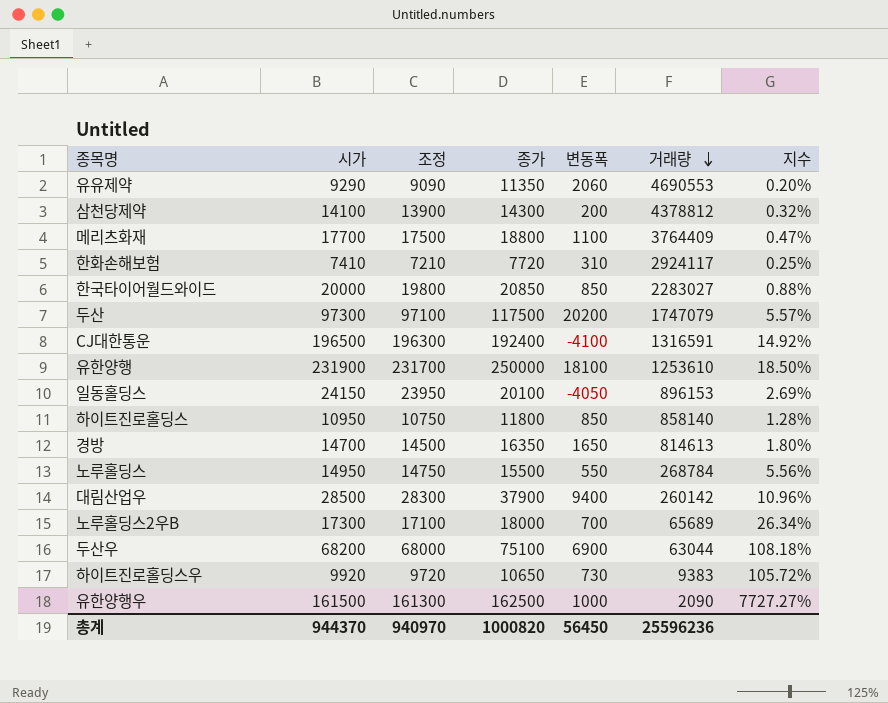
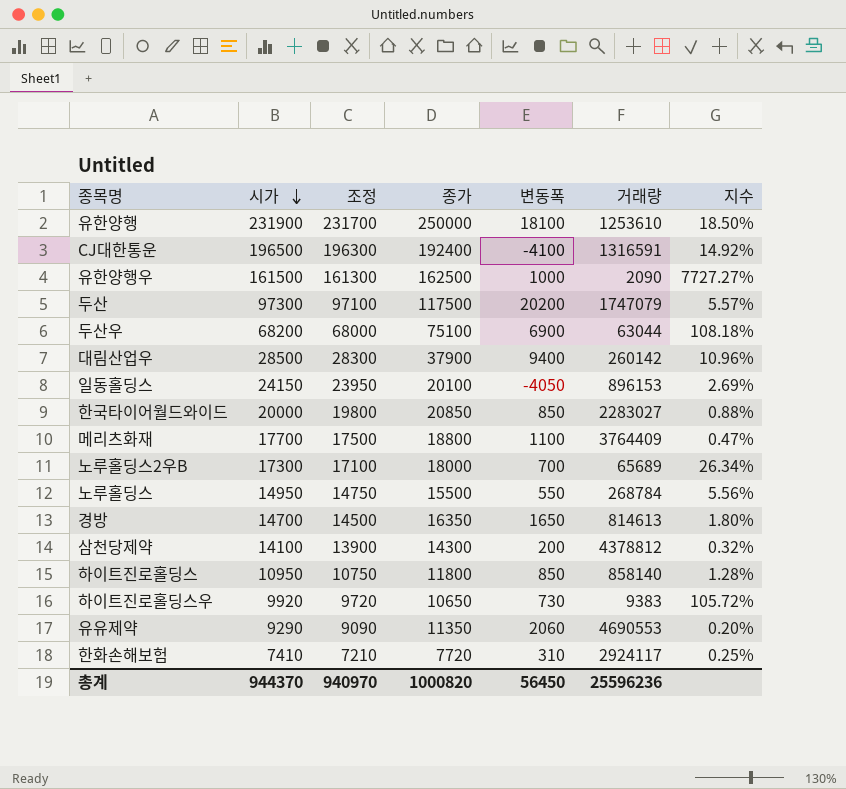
row order: 거래량 descending -> 시가 descending

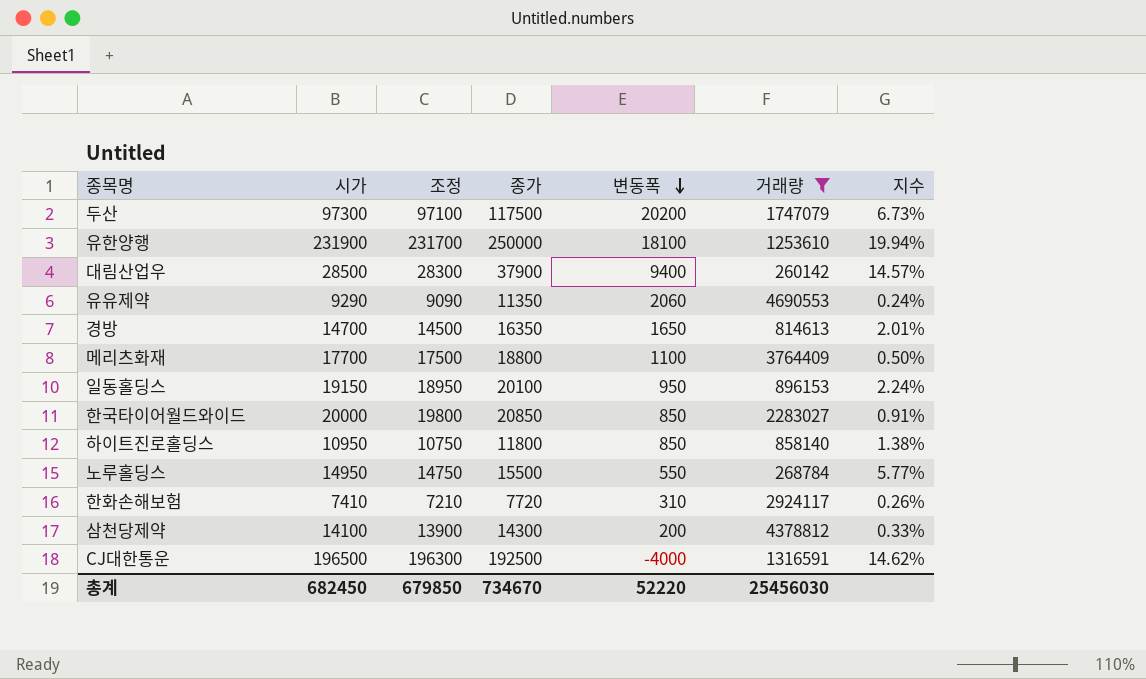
filter: none -> 거래량 >= 260142
row order: 시가 descending -> 변동폭 descending
column 지수 | formula: [시가] / [거래량] -> [종가] / [거래량]
일동홀딩스 | 시가: 24150 -> 19150
일동홀딩스 | 조정: 23950 -> 18950
일동홀딩스 | 변동폭: -4050 -> 950
CJ대한통운 | 종가: 192400 -> 192500
CJ대한통운 | 변동폭: -4100 -> -4000
총계 | 시가: 944370 -> 682450
총계 | 조정: 940970 -> 679850
총계 | 종가: 1000820 -> 734670
총계 | 변동폭: 56450 -> 52220
총계 | 거래량: 25596236 -> 25456030

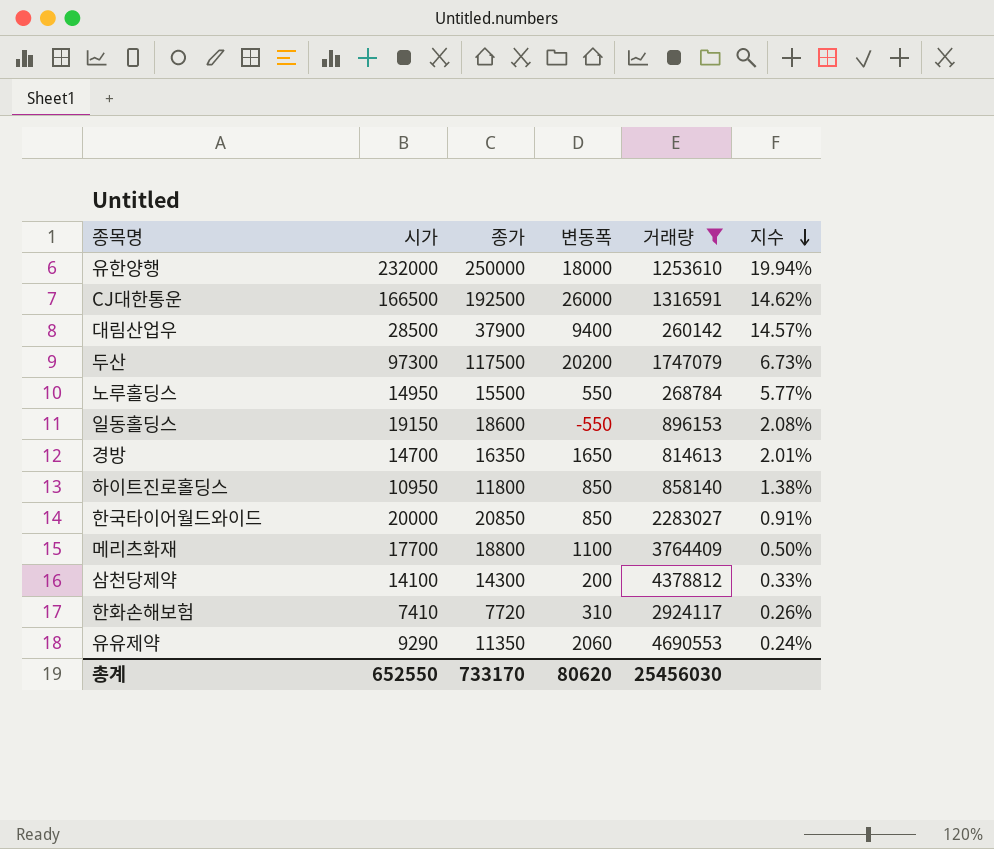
row order: 변동폭 descending -> 지수 descending
column 조정 | formula: [시가] - 200 -> none
유한양행 | 시가: 231900 -> 232000
유한양행 | 변동폭: 18100 -> 18000
CJ대한통운 | 시가: 196500 -> 166500
CJ대한통운 | 변동폭: -4000 -> 26000
일동홀딩스 | 종가: 20100 -> 18600
일동홀딩스 | 변동폭: 950 -> -550
일동홀딩스 | 지수: 2.24% -> 2.08%
총계 | 시가: 682450 -> 652550
총계 | 종가: 734670 -> 733170
총계 | 변동폭: 52220 -> 80620

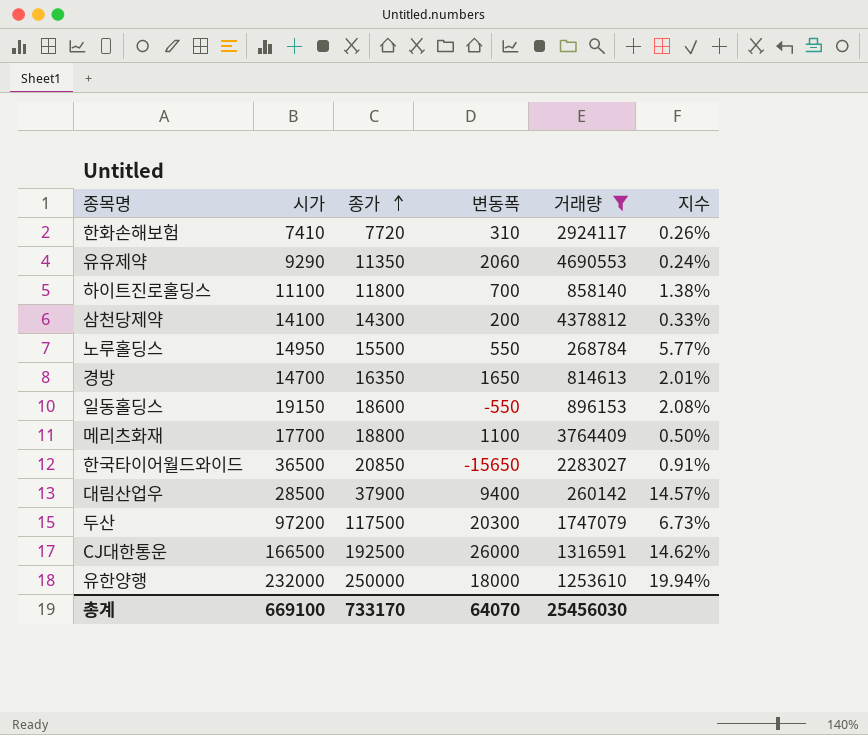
row order: 지수 descending -> 종가 ascending
하이트진로홀딩스 | 시가: 10950 -> 11100
하이트진로홀딩스 | 변동폭: 850 -> 700
한국타이어월드와이드 | 시가: 20000 -> 36500
한국타이어월드와이드 | 변동폭: 850 -> -15650
두산 | 시가: 97300 -> 97200
두산 | 변동폭: 20200 -> 20300
총계 | 시가: 652550 -> 669100
총계 | 변동폭: 80620 -> 64070

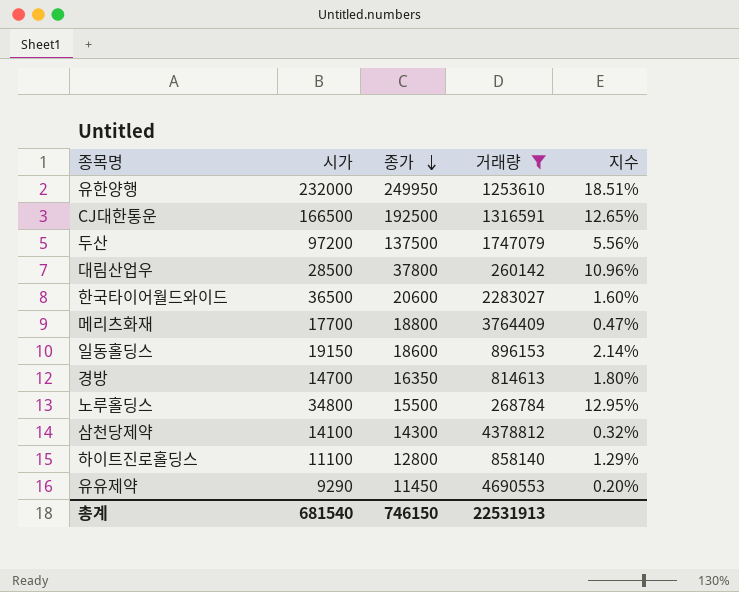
row order: 종가 ascending -> 종가 descending
column 변동폭 | formula: [종가] - [시가] -> none
column 지수 | formula: [종가] / [거래량] -> [시가] / [거래량]
row 한화손해보험: 7410 | 7720 | 310 | 2924117 | 0.26% -> none
유한양행 | 종가: 250000 -> 249950
두산 | 종가: 117500 -> 137500
대림산업우 | 종가: 37900 -> 37800
한국타이어월드와이드 | 종가: 20850 -> 20600
노루홀딩스 | 시가: 14950 -> 34800
하이트진로홀딩스 | 종가: 11800 -> 12800
유유제약 | 종가: 11350 -> 11450
총계 | 시가: 669100 -> 681540
총계 | 종가: 733170 -> 746150
총계 | 거래량: 25456030 -> 22531913

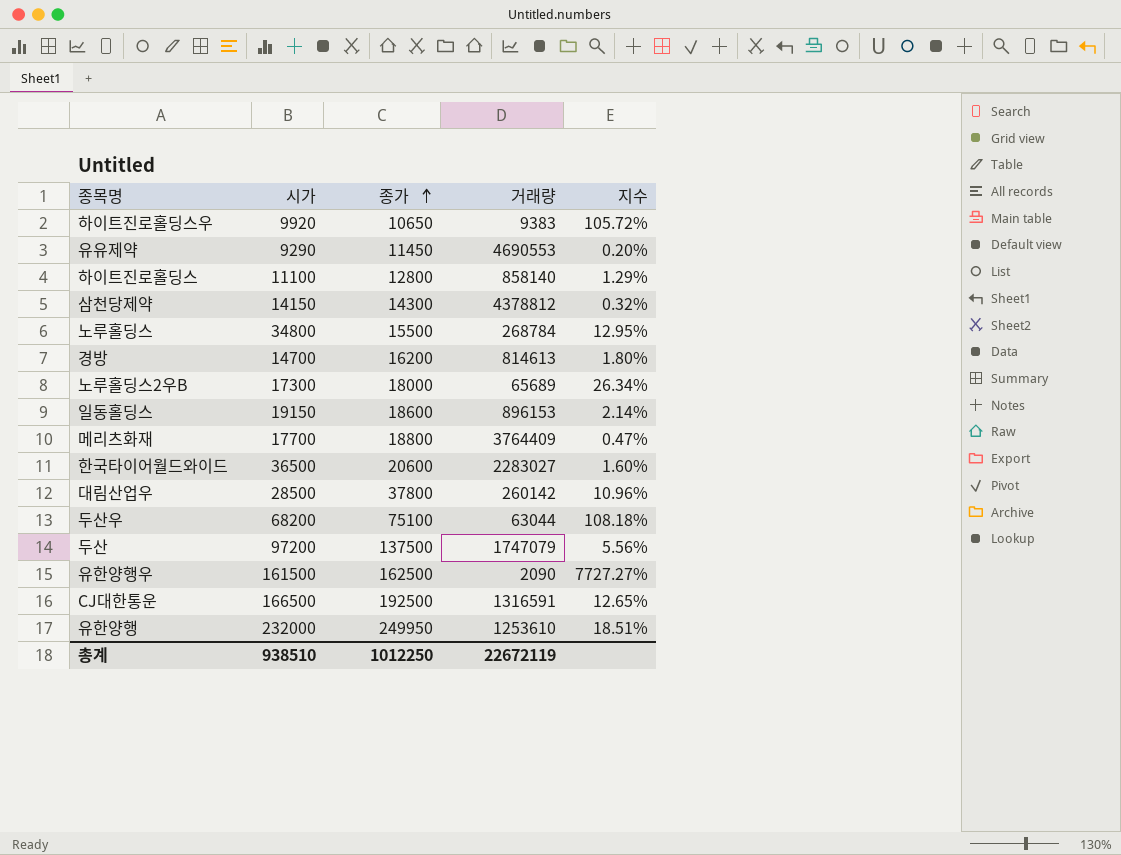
filter: 거래량 >= 260142 -> none
row order: 종가 descending -> 종가 ascending
삼천당제약 | 시가: 14100 -> 14150
경방 | 종가: 16350 -> 16200
총계 | 시가: 681540 -> 938510
총계 | 종가: 746150 -> 1012250
총계 | 거래량: 22531913 -> 22672119

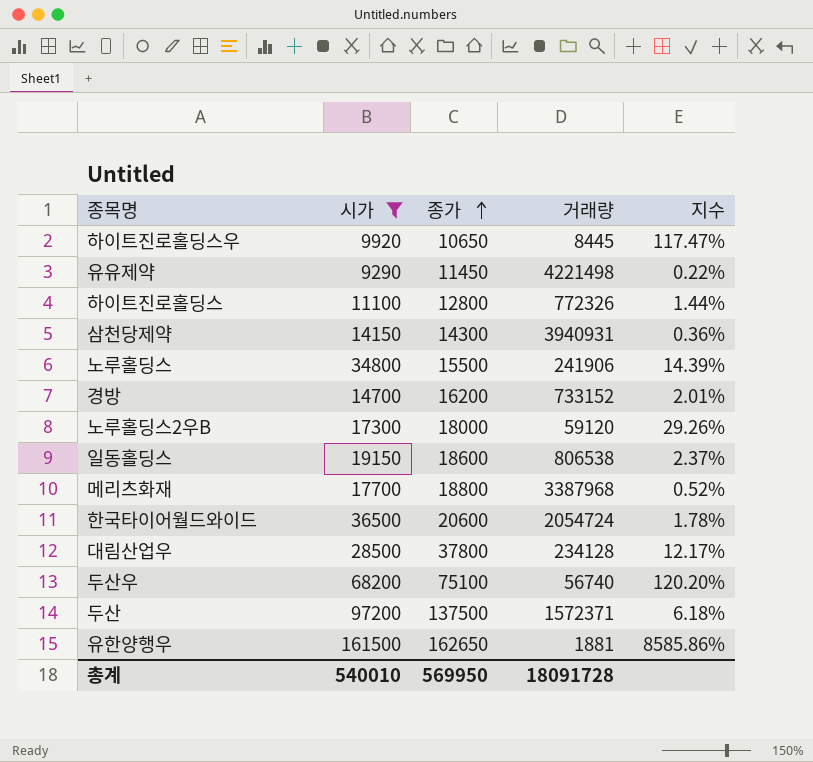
filter: none -> 시가 <= 161500
하이트진로홀딩스우 | 거래량: 9383 -> 8445
하이트진로홀딩스우 | 지수: 105.72% -> 117.47%
유유제약 | 거래량: 4690553 -> 4221498
유유제약 | 지수: 0.20% -> 0.22%
하이트진로홀딩스 | 거래량: 858140 -> 772326
하이트진로홀딩스 | 지수: 1.29% -> 1.44%
삼천당제약 | 거래량: 4378812 -> 3940931
삼천당제약 | 지수: 0.32% -> 0.36%
노루홀딩스 | 거래량: 268784 -> 241906
노루홀딩스 | 지수: 12.95% -> 14.39%
경방 | 거래량: 814613 -> 733152
경방 | 지수: 1.80% -> 2.01%
노루홀딩스2우B | 거래량: 65689 -> 59120
노루홀딩스2우B | 지수: 26.34% -> 29.26%
일동홀딩스 | 거래량: 896153 -> 806538
일동홀딩스 | 지수: 2.14% -> 2.37%
메리츠화재 | 거래량: 3764409 -> 3387968
메리츠화재 | 지수: 0.47% -> 0.52%
한국타이어월드와이드 | 거래량: 2283027 -> 2054724
한국타이어월드와이드 | 지수: 1.60% -> 1.78%
대림산업우 | 거래량: 260142 -> 234128
대림산업우 | 지수: 10.96% -> 12.17%
두산우 | 거래량: 63044 -> 56740
두산우 | 지수: 108.18% -> 120.20%
두산 | 거래량: 1747079 -> 1572371
두산 | 지수: 5.56% -> 6.18%
유한양행우 | 종가: 162500 -> 162650
유한양행우 | 거래량: 2090 -> 1881
유한양행우 | 지수: 7727.27% -> 8585.86%
총계 | 시가: 938510 -> 540010
총계 | 종가: 1012250 -> 569950
총계 | 거래량: 22672119 -> 18091728

